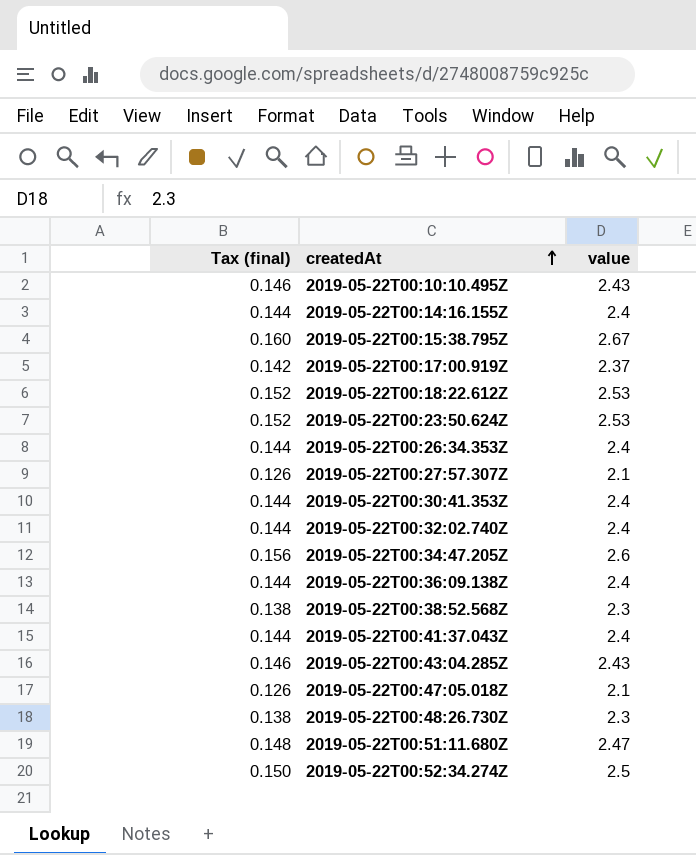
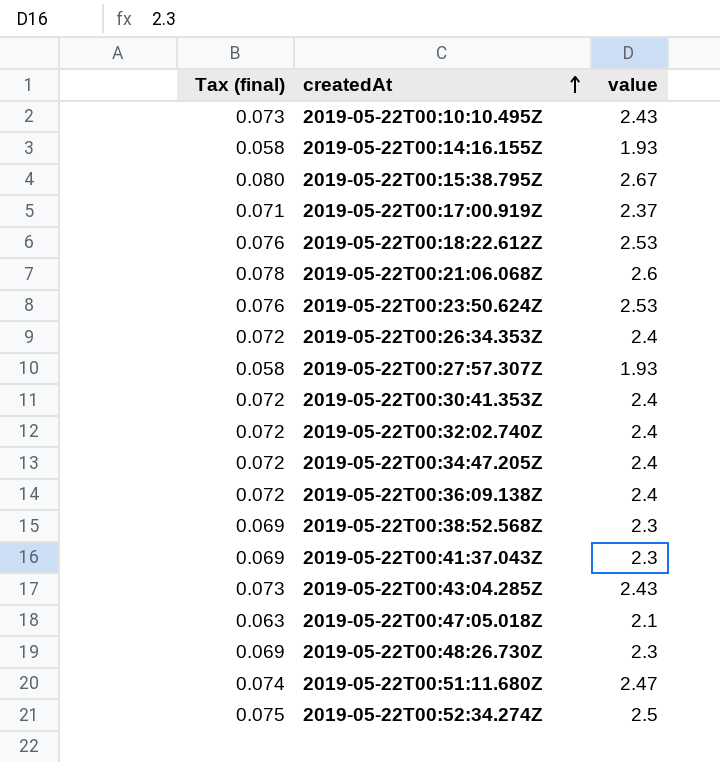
column Tax (final) | formula: [value] * 0.06 -> [value] * 0.03
2019-05-22T00:14:16.155Z | value: 2.4 -> 1.93
row 2019-05-22T00:21:06.068Z: none -> 0.078 | 2.6
2019-05-22T00:27:57.307Z | value: 2.1 -> 1.93
2019-05-22T00:34:47.205Z | value: 2.6 -> 2.4
2019-05-22T00:41:37.043Z | value: 2.4 -> 2.3

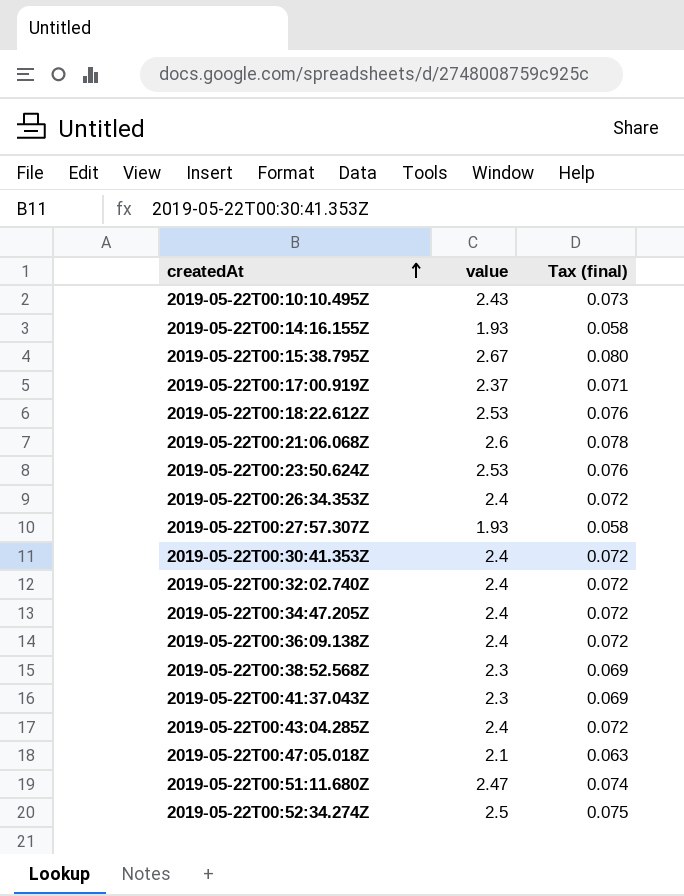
column Tax (final) | position: 1 -> 3
row 2019-05-22T00:48:26.730Z: 0.069 | 2.3 -> none
2019-05-22T00:43:04.285Z | value: 2.43 -> 2.4
2019-05-22T00:43:04.285Z | Tax (final): 0.073 -> 0.072

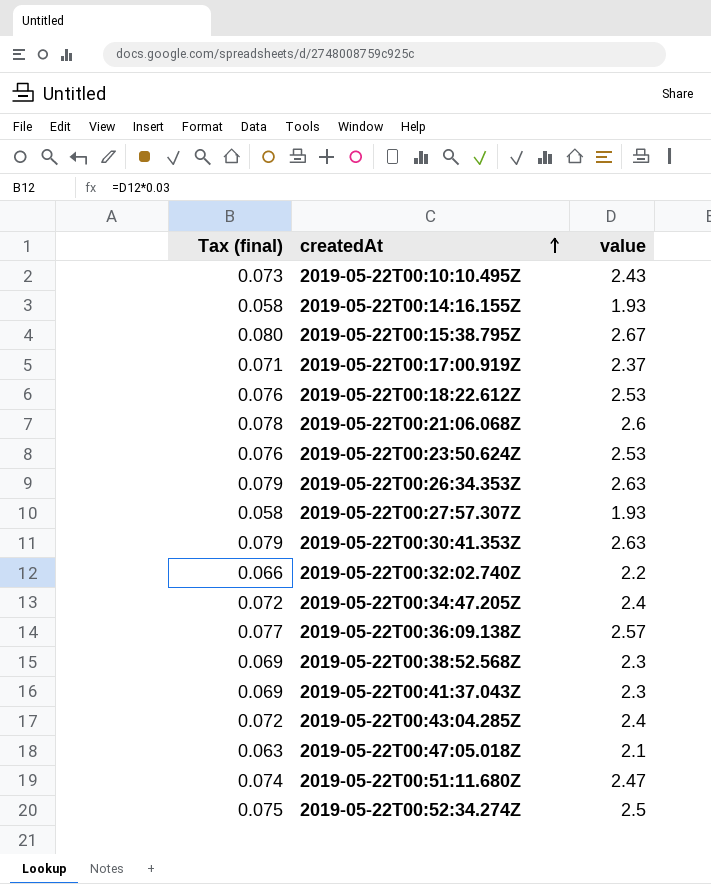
column Tax (final) | position: 3 -> 1
2019-05-22T00:26:34.353Z | Tax (final): 0.072 -> 0.079
2019-05-22T00:26:34.353Z | value: 2.4 -> 2.63
2019-05-22T00:30:41.353Z | Tax (final): 0.072 -> 0.079
2019-05-22T00:30:41.353Z | value: 2.4 -> 2.63
2019-05-22T00:32:02.740Z | Tax (final): 0.072 -> 0.066
2019-05-22T00:32:02.740Z | value: 2.4 -> 2.2
2019-05-22T00:36:09.138Z | Tax (final): 0.072 -> 0.077
2019-05-22T00:36:09.138Z | value: 2.4 -> 2.57

